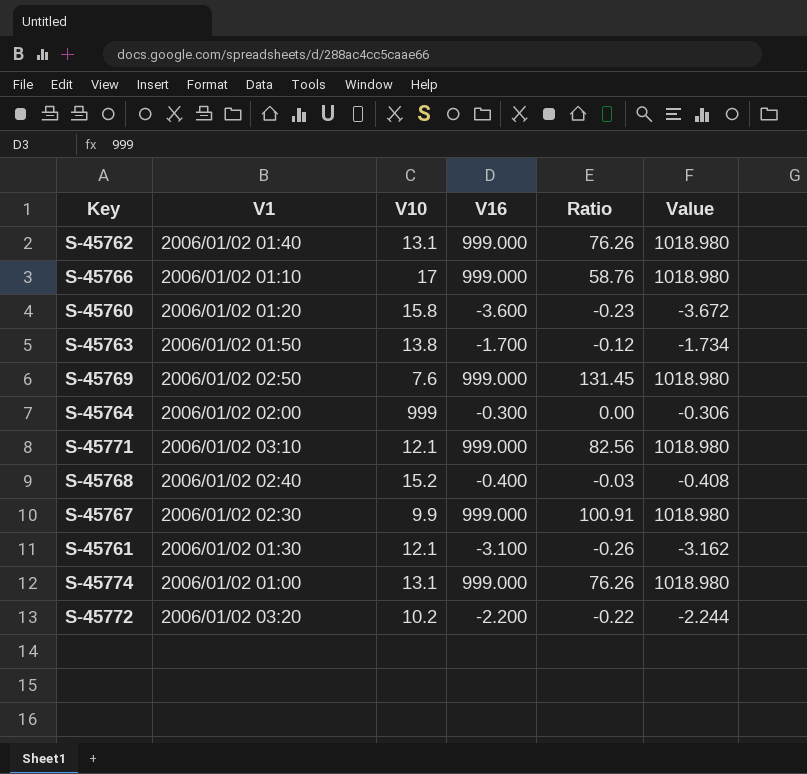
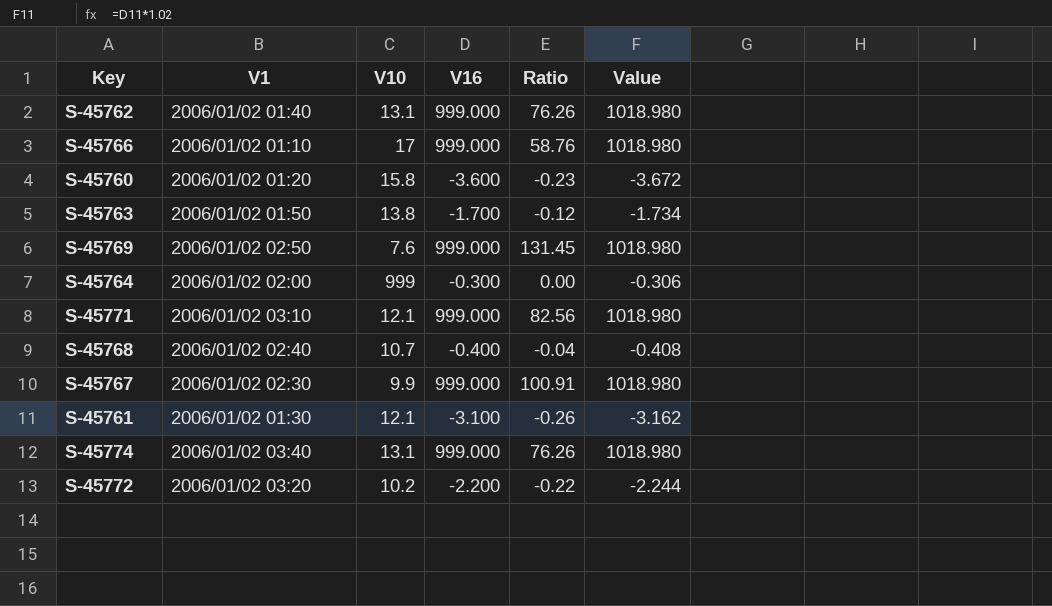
S-45768 | V10: 15.2 -> 10.7
S-45768 | Ratio: -0.03 -> -0.04
S-45774 | V1: 2006/01/02 01:00 -> 2006/01/02 03:40

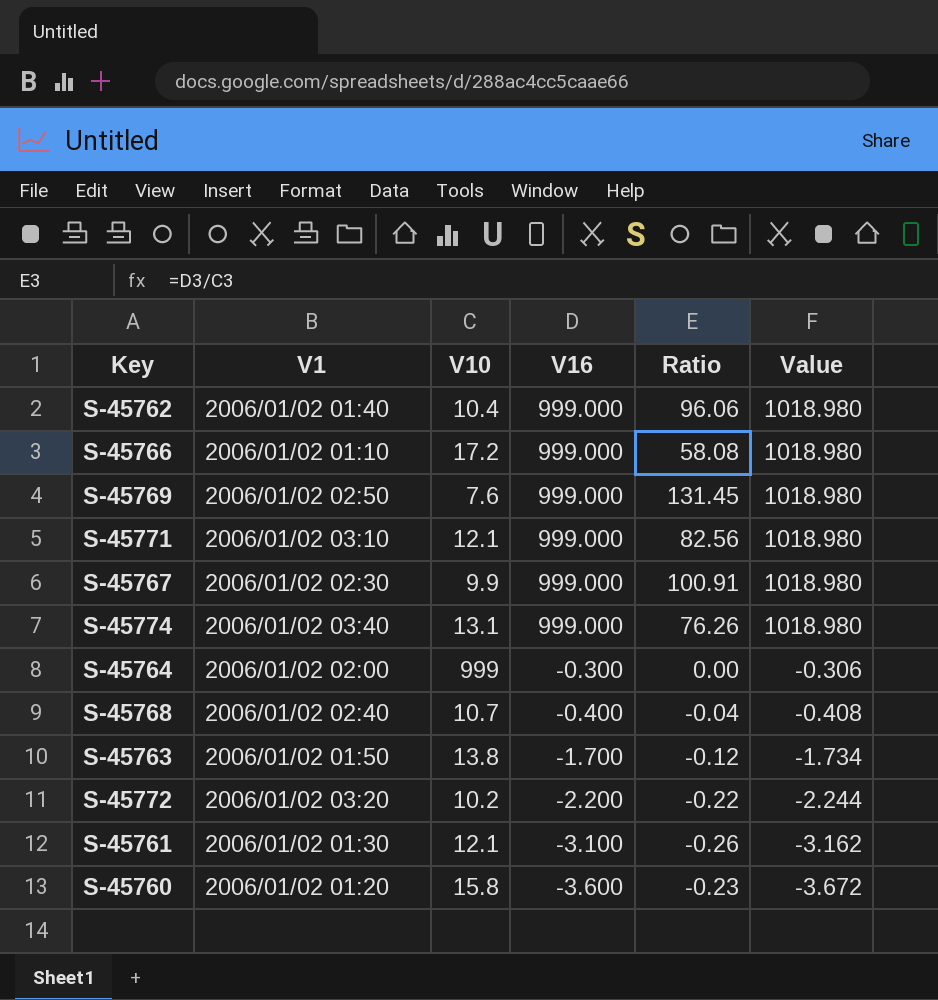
row order: none -> V16 descending
S-45762 | V10: 13.1 -> 10.4
S-45762 | Ratio: 76.26 -> 96.06
S-45766 | V10: 17 -> 17.2
S-45766 | Ratio: 58.76 -> 58.08

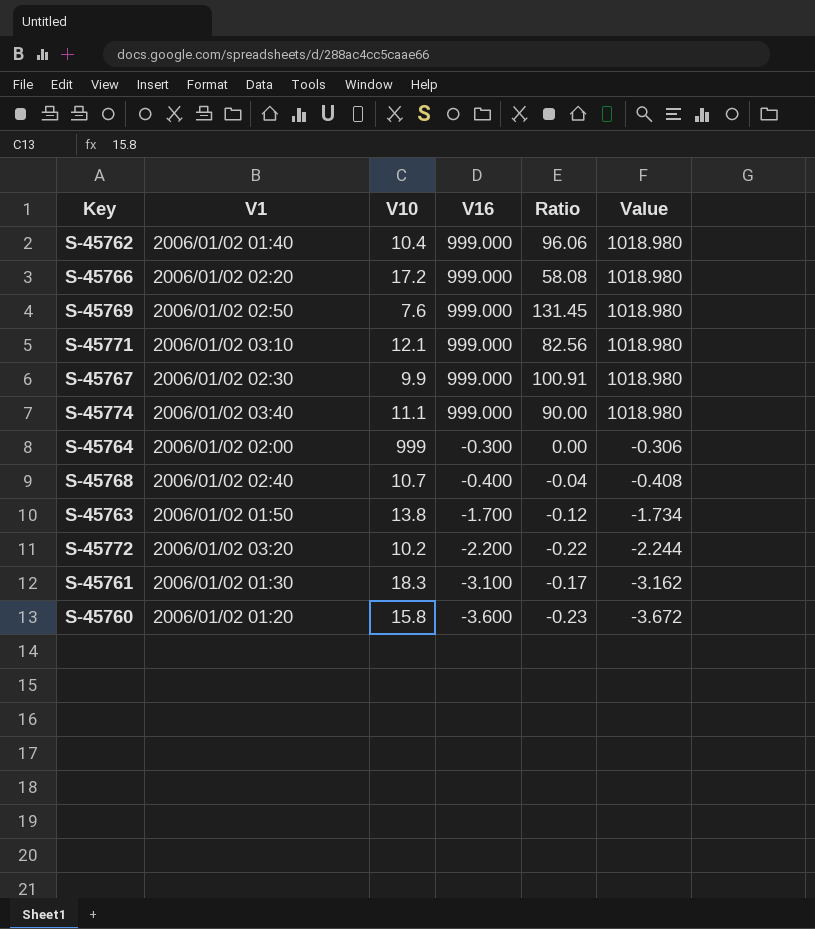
S-45766 | V1: 2006/01/02 01:10 -> 2006/01/02 02:20
S-45774 | V10: 13.1 -> 11.1
S-45774 | Ratio: 76.26 -> 90.00
S-45761 | V10: 12.1 -> 18.3
S-45761 | Ratio: -0.26 -> -0.17

